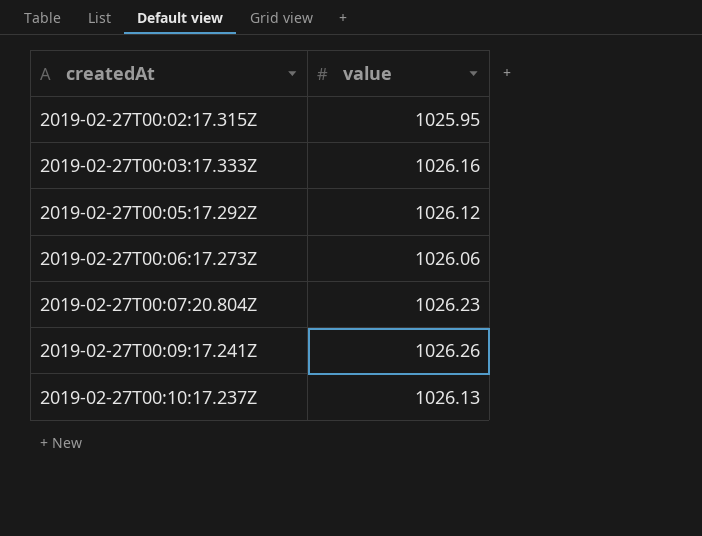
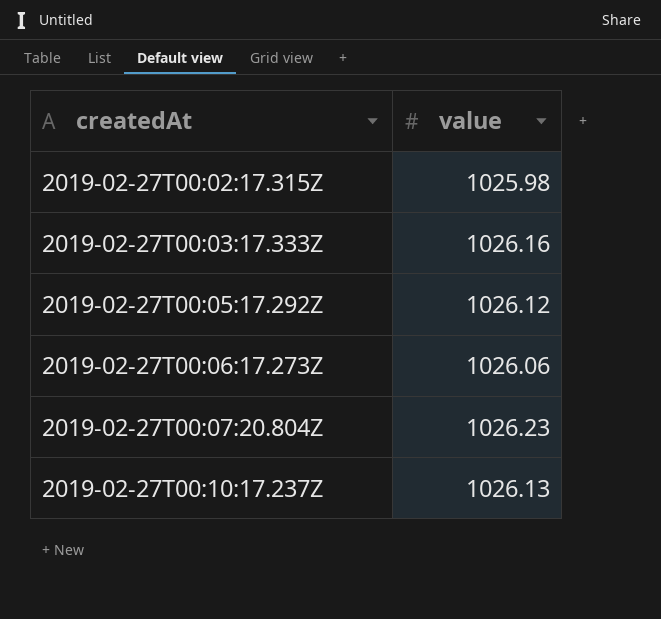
row 2019-02-27T00:09:17.241Z: 1026.26 -> none
2019-02-27T00:02:17.315Z | value: 1025.95 -> 1025.98

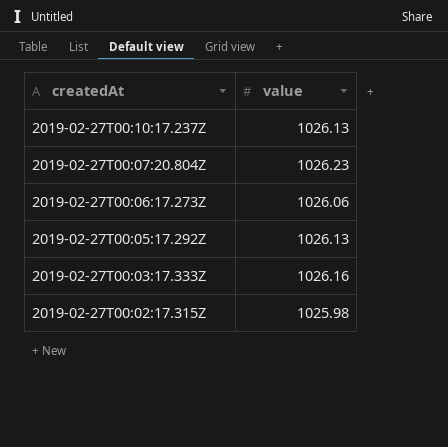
row order: createdAt ascending -> createdAt descending
2019-02-27T00:05:17.292Z | value: 1026.12 -> 1026.13

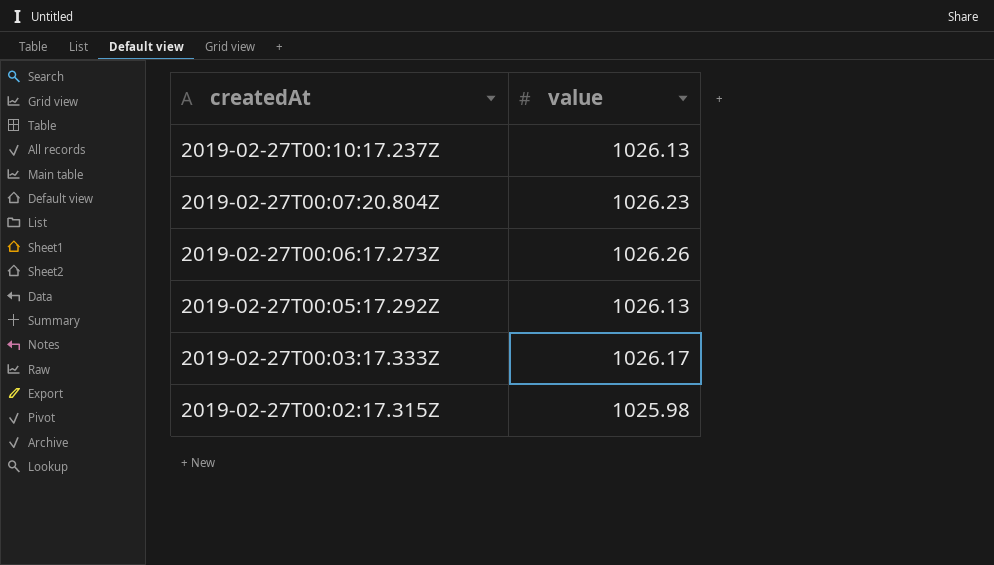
2019-02-27T00:06:17.273Z | value: 1026.06 -> 1026.26
2019-02-27T00:03:17.333Z | value: 1026.16 -> 1026.17

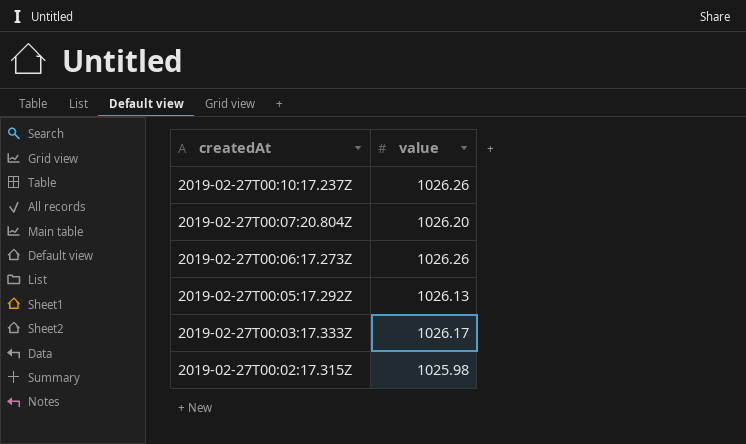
2019-02-27T00:10:17.237Z | value: 1026.13 -> 1026.26
2019-02-27T00:07:20.804Z | value: 1026.23 -> 1026.20

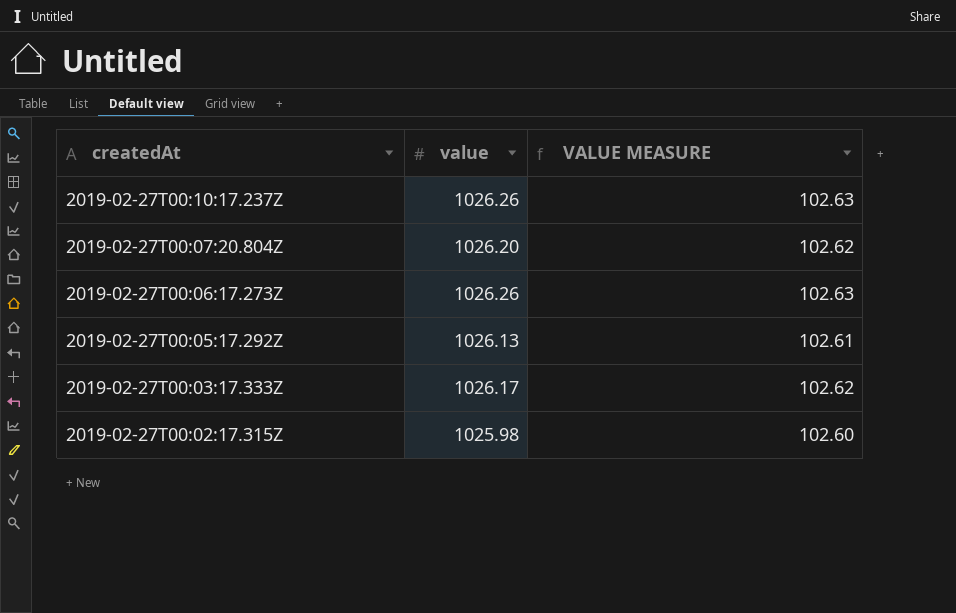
column VALUE MEASURE | formula: none -> [value] * 0.1

